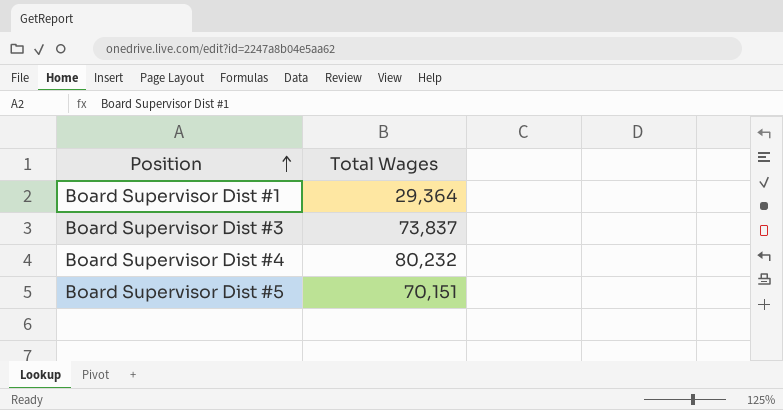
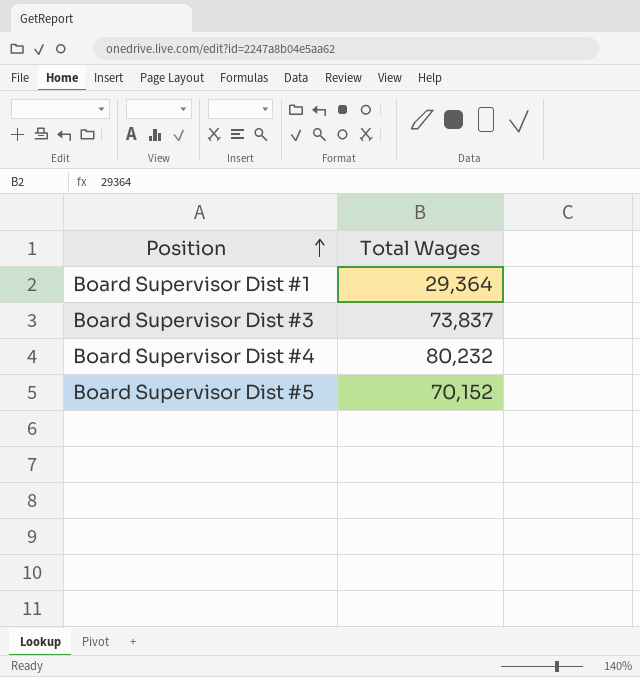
Board Supervisor Dist #5 | Total Wages: 70,151 -> 70,152

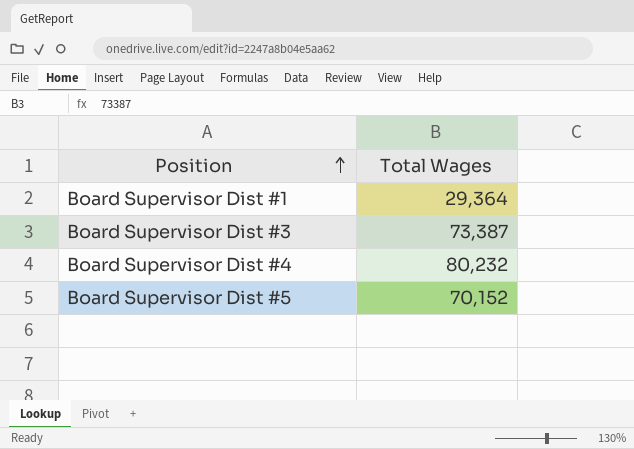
Board Supervisor Dist #3 | Total Wages: 73,837 -> 73,387

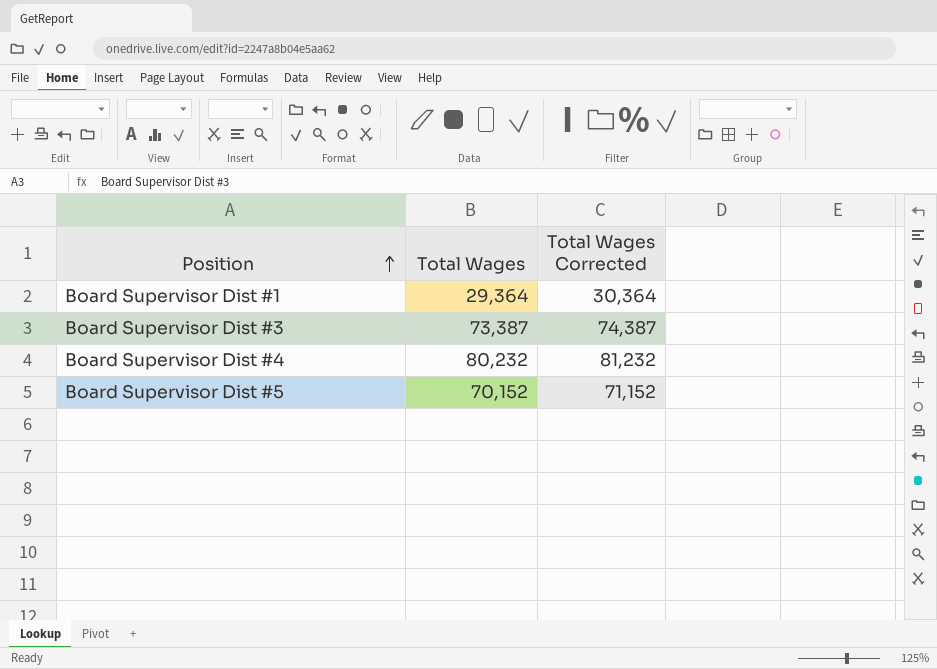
column Total Wages Corrected | formula: none -> [Total Wages] + 1000

